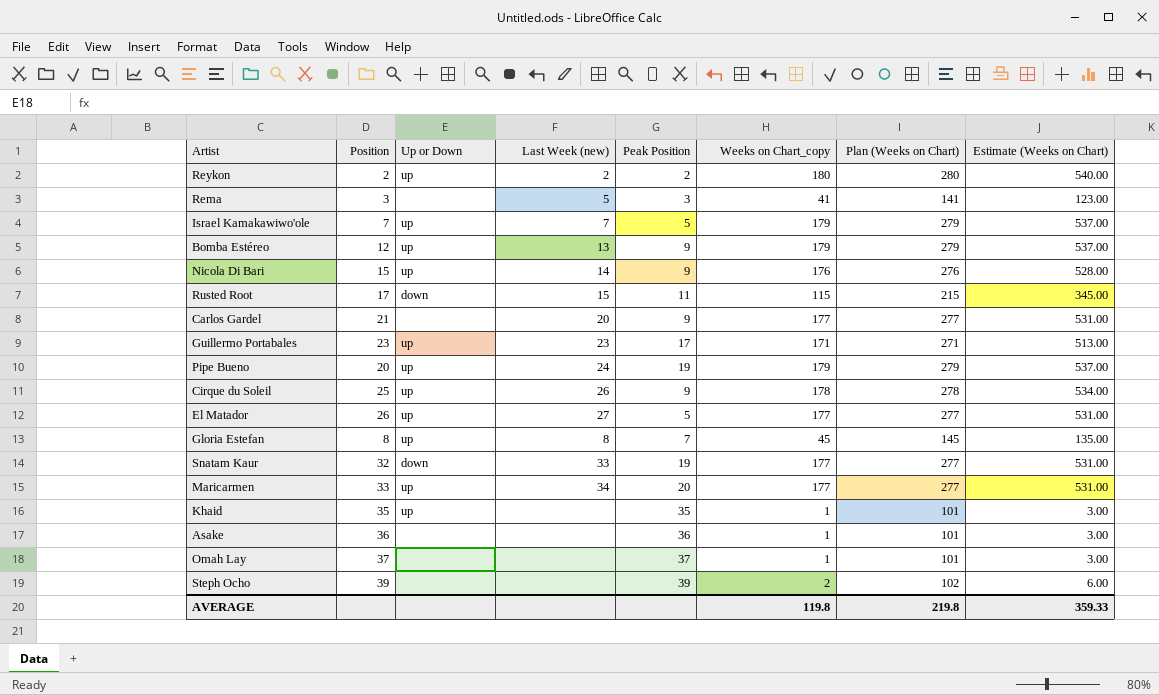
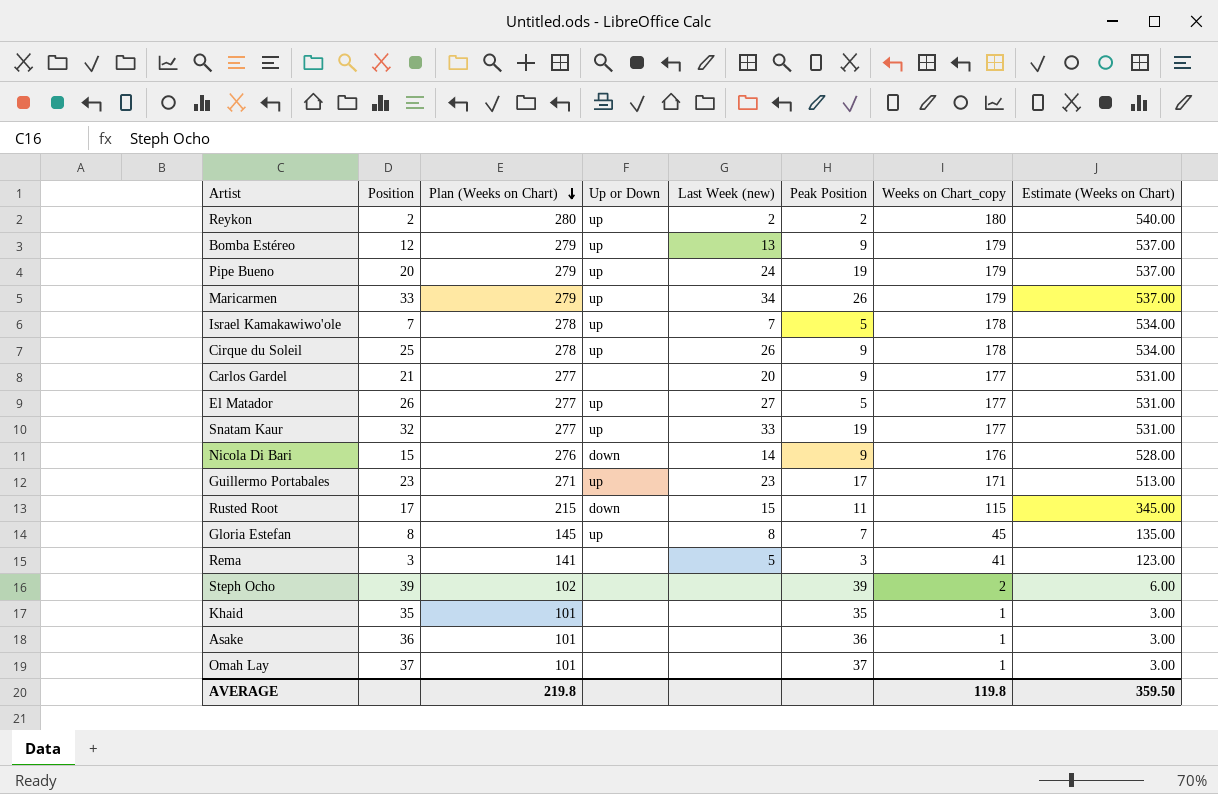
row order: none -> Plan (Weeks on Chart) descending
column Plan (Weeks on Chart) | position: 7 -> 3
Maricarmen | Plan (Weeks on Chart): 277 -> 279
Maricarmen | Peak Position: 20 -> 26
Maricarmen | Weeks on Chart_copy: 177 -> 179
Maricarmen | Estimate (Weeks on Chart): 531.00 -> 537.00
Israel Kamakawiwo'ole | Plan (Weeks on Chart): 279 -> 278
Israel Kamakawiwo'ole | Weeks on Chart_copy: 179 -> 178
Israel Kamakawiwo'ole | Estimate (Weeks on Chart): 537.00 -> 534.00
Snatam Kaur | Up or Down: down -> up
Nicola Di Bari | Up or Down: up -> down
Khaid | Up or Down: up -> none
AVERAGE | Estimate (Weeks on Chart): 359.33 -> 359.50

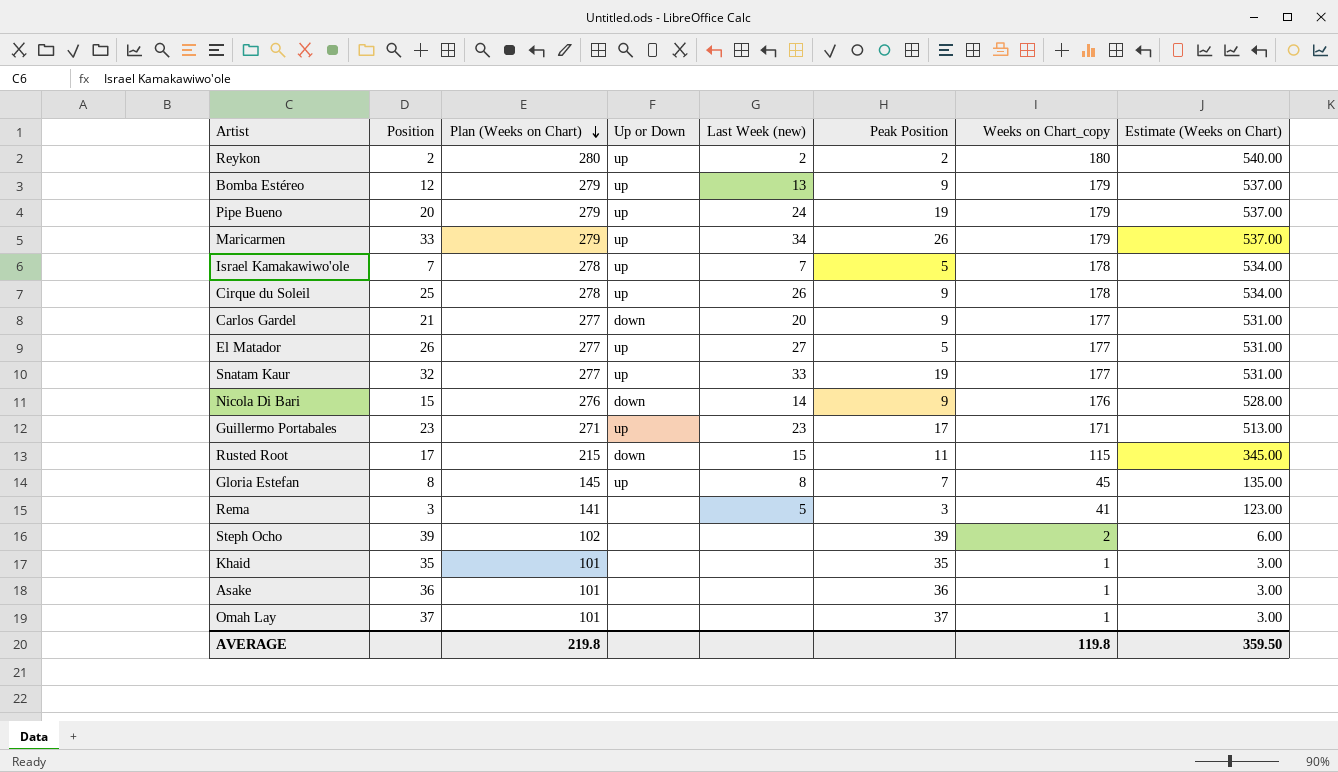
Carlos Gardel | Up or Down: none -> down

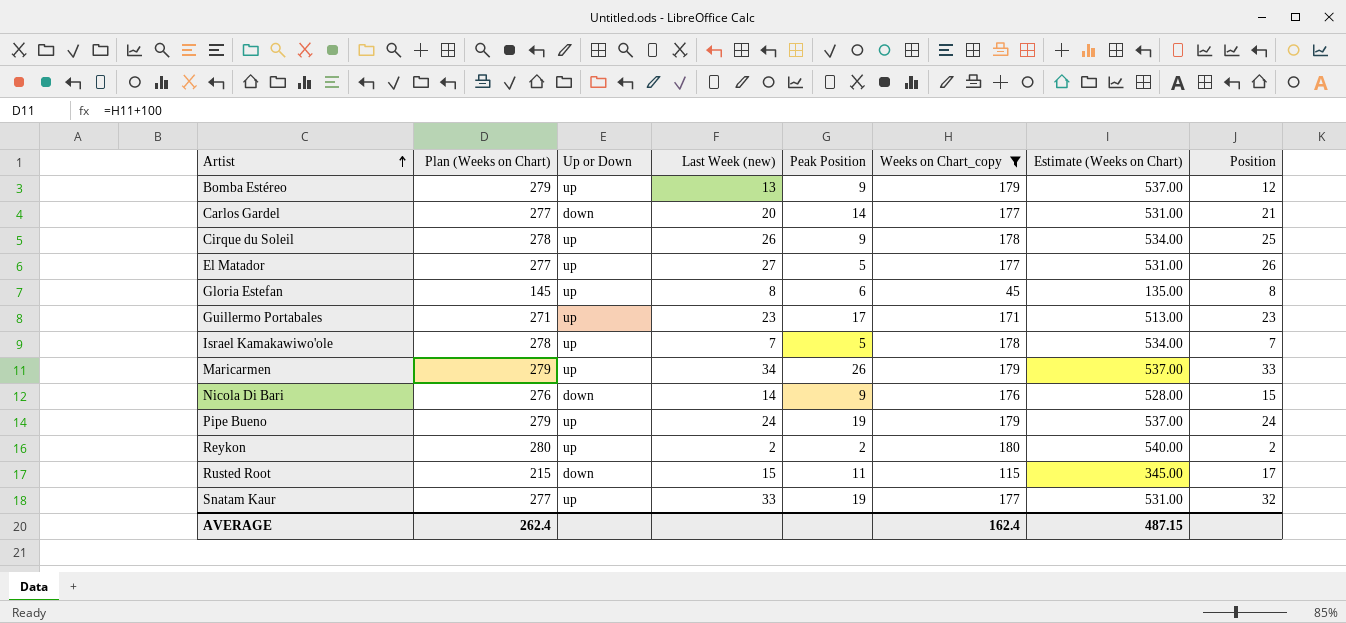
filter: none -> Weeks on Chart_copy >= 45
row order: Plan (Weeks on Chart) descending -> Artist ascending
column Position | position: 2 -> 8
Carlos Gardel | Peak Position: 9 -> 14
Gloria Estefan | Peak Position: 7 -> 6
Pipe Bueno | Position: 20 -> 24
AVERAGE | Plan (Weeks on Chart): 219.8 -> 262.4
AVERAGE | Weeks on Chart_copy: 119.8 -> 162.4
AVERAGE | Estimate (Weeks on Chart): 359.50 -> 487.15

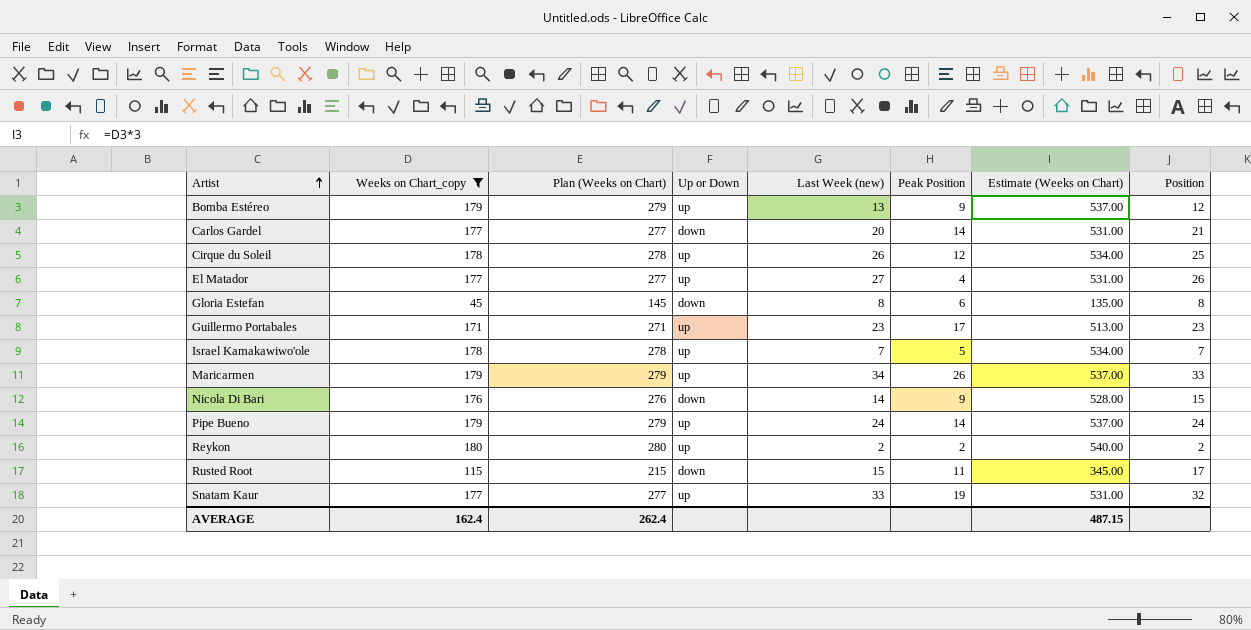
column Weeks on Chart_copy | position: 6 -> 2
Cirque du Soleil | Peak Position: 9 -> 12
El Matador | Peak Position: 5 -> 4
Gloria Estefan | Up or Down: up -> down
Pipe Bueno | Peak Position: 19 -> 14

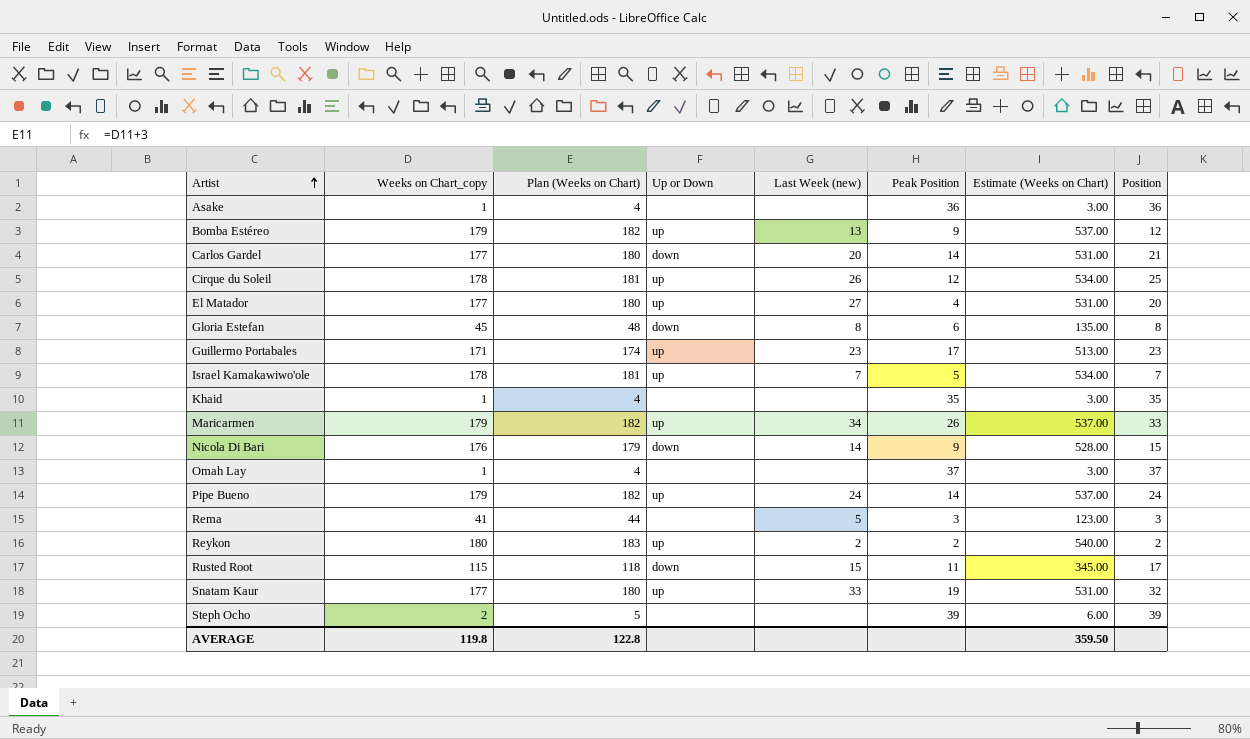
filter: Weeks on Chart_copy >= 45 -> none
column Plan (Weeks on Chart) | formula: [Weeks on Chart_copy] + 100 -> [Weeks on Chart_copy] + 3
El Matador | Position: 26 -> 20
AVERAGE | Weeks on Chart_copy: 162.4 -> 119.8
AVERAGE | Plan (Weeks on Chart): 262.4 -> 122.8
AVERAGE | Estimate (Weeks on Chart): 487.15 -> 359.50

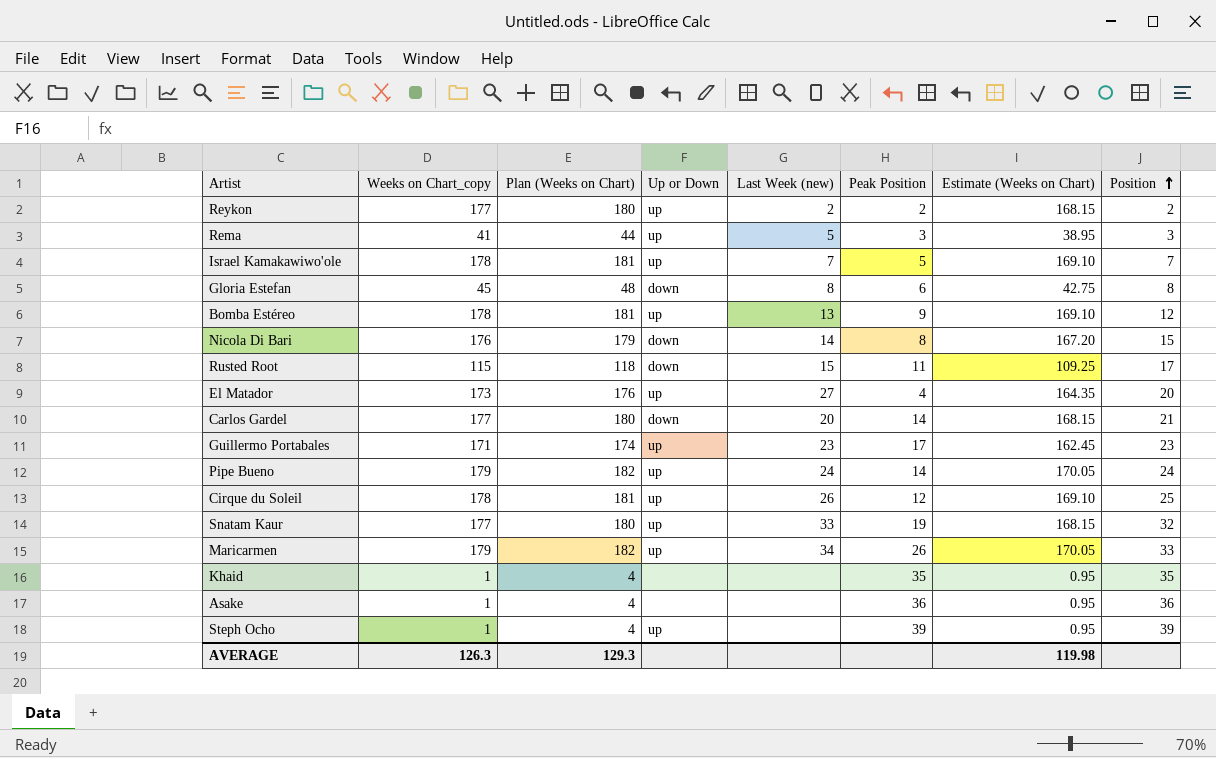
row order: Artist ascending -> Position ascending
column Estimate (Weeks on Chart) | formula: [Weeks on Chart_copy] * 3 -> [Weeks on Chart_copy] * 0.95
row Omah Lay: 1 | 4 | none | none | 37 | 3.00 | 37 -> none
Reykon | Weeks on Chart_copy: 180 -> 177
Reykon | Plan (Weeks on Chart): 183 -> 180
Rema | Up or Down: none -> up
Bomba Estéreo | Weeks on Chart_copy: 179 -> 178
Bomba Estéreo | Plan (Weeks on Chart): 182 -> 181
Nicola Di Bari | Peak Position: 9 -> 8
El Matador | Weeks on Chart_copy: 177 -> 173
El Matador | Plan (Weeks on Chart): 180 -> 176
Steph Ocho | Weeks on Chart_copy: 2 -> 1
Steph Ocho | Plan (Weeks on Chart): 5 -> 4
Steph Ocho | Up or Down: none -> up
AVERAGE | Weeks on Chart_copy: 119.8 -> 126.3
AVERAGE | Plan (Weeks on Chart): 122.8 -> 129.3
AVERAGE | Estimate (Weeks on Chart): 359.50 -> 119.98

